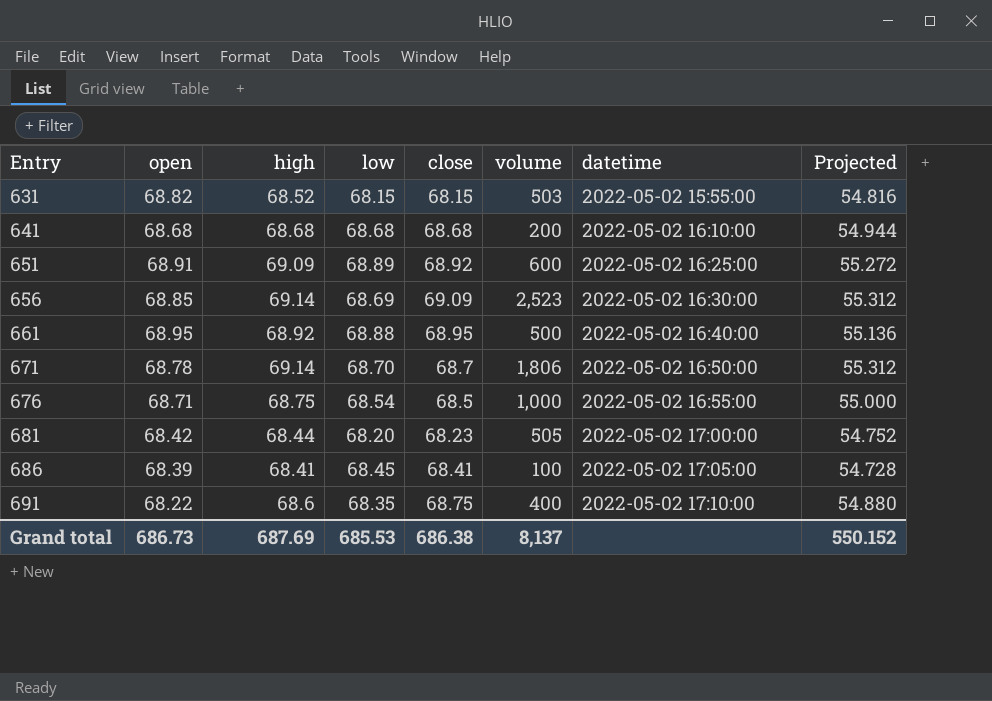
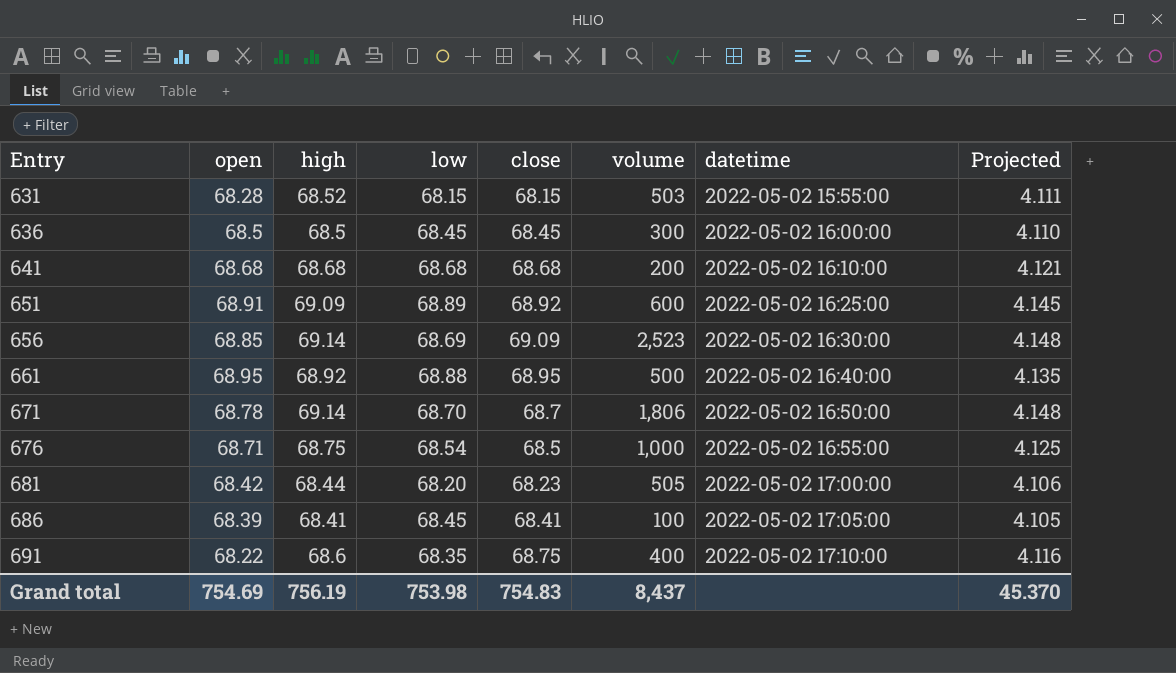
column Projected | formula: [high] * 0.8 -> [high] * 0.06
631 | open: 68.82 -> 68.28
row 636: none -> 68.5 | 68.5 | 68.45 | 68.45 | 300 | 2022-05-02 16:00:00 | 4.110
Grand total | open: 686.73 -> 754.69
Grand total | high: 687.69 -> 756.19
Grand total | low: 685.53 -> 753.98
Grand total | close: 686.38 -> 754.83
Grand total | volume: 8,137 -> 8,437
Grand total | Projected: 550.152 -> 45.370

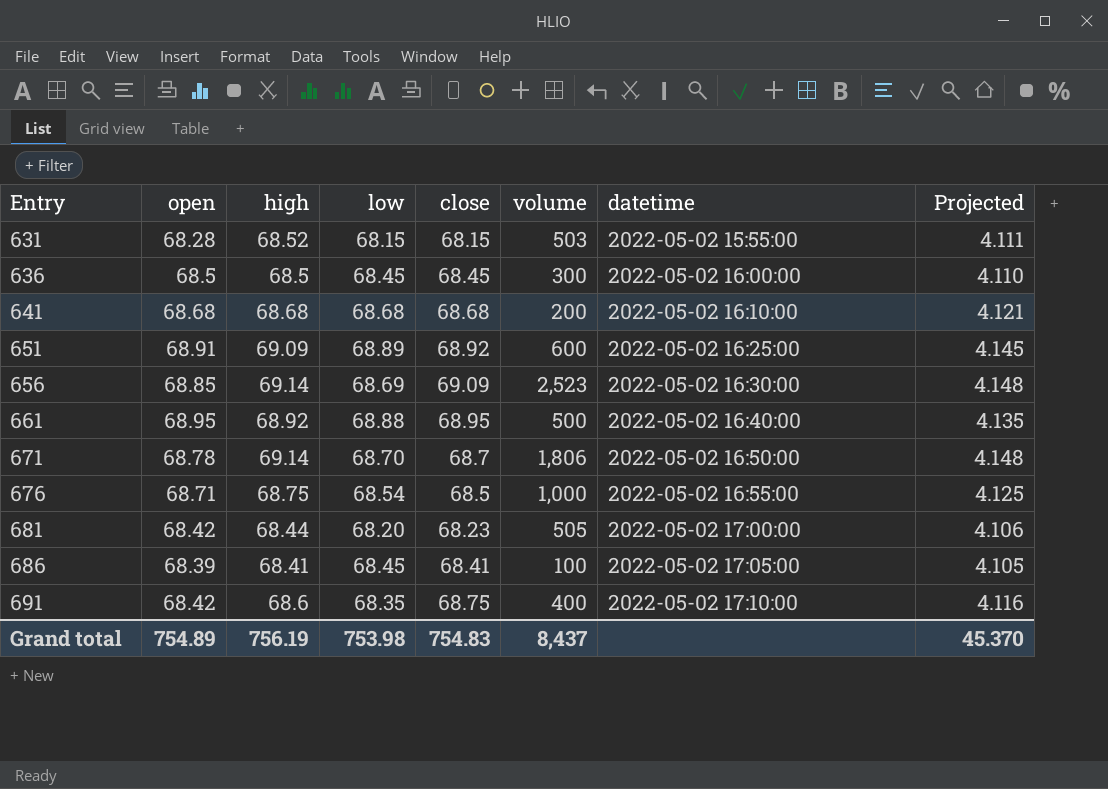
691 | open: 68.22 -> 68.42
Grand total | open: 754.69 -> 754.89

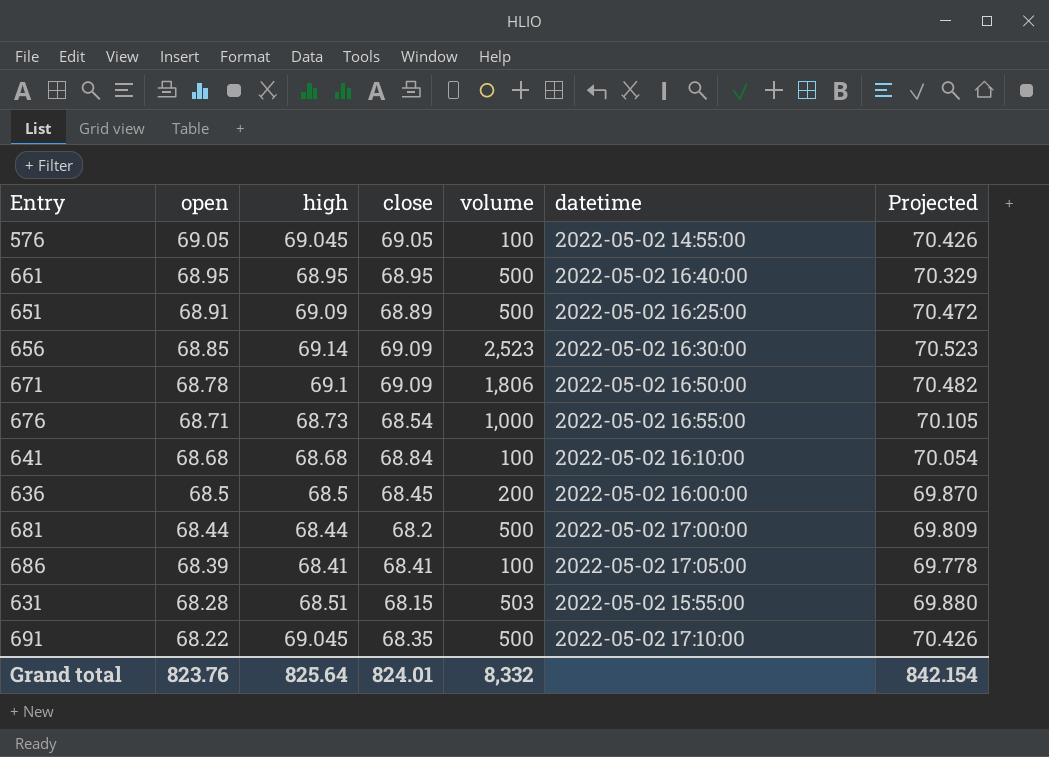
row order: Entry ascending -> open descending
column low | position: 4 -> none
column Projected | formula: [high] * 0.06 -> [high] * 1.02
row 576: none -> 69.05 | 69.045 | 69.05 | 100 | 2022-05-02 14:55:00 | 70.426
661 | high: 68.92 -> 68.95
651 | close: 68.92 -> 68.89
651 | volume: 600 -> 500
671 | high: 69.14 -> 69.1
671 | close: 68.7 -> 69.09
676 | high: 68.75 -> 68.73
676 | close: 68.5 -> 68.54
641 | close: 68.68 -> 68.84
641 | volume: 200 -> 100
636 | volume: 300 -> 200
681 | open: 68.42 -> 68.44
681 | close: 68.23 -> 68.2
681 | volume: 505 -> 500
631 | high: 68.52 -> 68.51
691 | open: 68.42 -> 68.22
691 | high: 68.6 -> 69.045
691 | close: 68.75 -> 68.35
691 | volume: 400 -> 500
Grand total | open: 754.89 -> 823.76
Grand total | high: 756.19 -> 825.64
Grand total | close: 754.83 -> 824.01
Grand total | volume: 8,437 -> 8,332
Grand total | Projected: 45.370 -> 842.154

